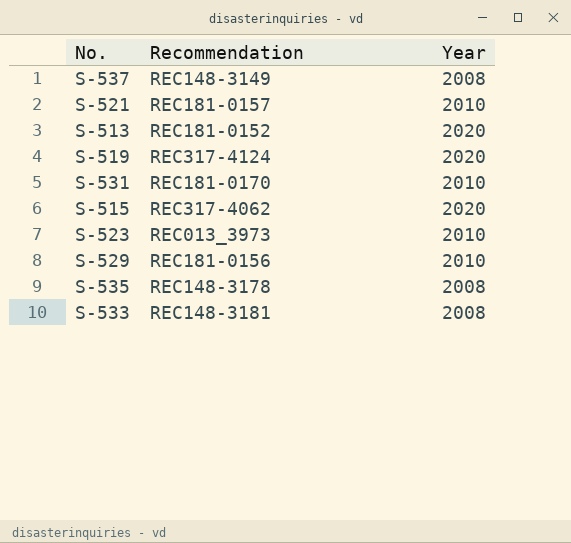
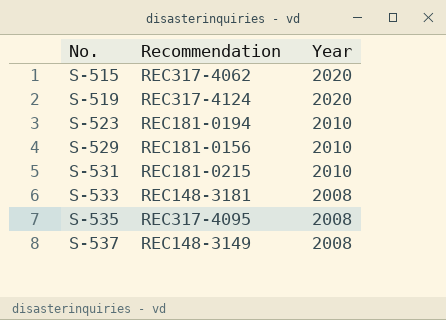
row order: none -> No. ascending
row S-521: REC181-0157 | 2010 -> none
row S-513: REC181-0152 | 2020 -> none
S-523 | Recommendation: REC013_3973 -> REC181-0194
S-531 | Recommendation: REC181-0170 -> REC181-0215
S-535 | Recommendation: REC148-3178 -> REC317-4095

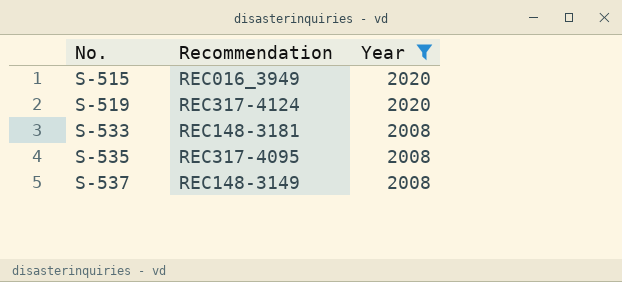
filter: none -> Year != 2010
S-515 | Recommendation: REC317-4062 -> REC016_3949

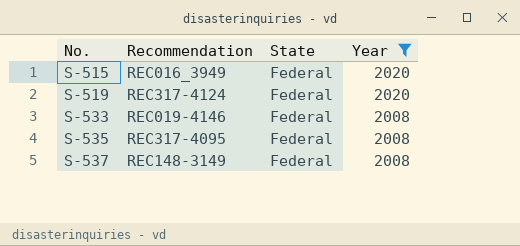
column State | position: none -> 3
S-533 | Recommendation: REC148-3181 -> REC019-4146

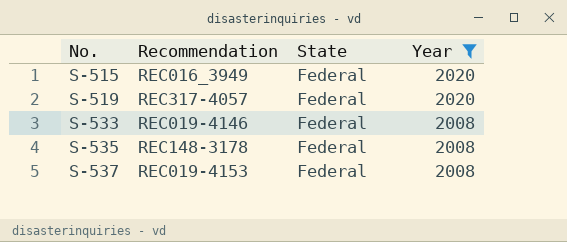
S-519 | Recommendation: REC317-4124 -> REC317-4057
S-535 | Recommendation: REC317-4095 -> REC148-3178
S-537 | Recommendation: REC148-3149 -> REC019-4153

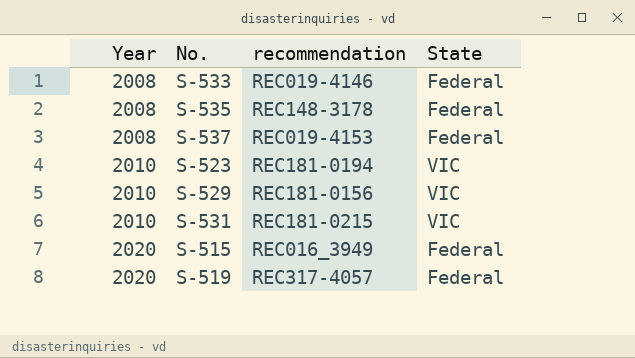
filter: Year != 2010 -> none
row order: No. ascending -> Year ascending
column Year | position: 4 -> 1
column name: Recommendation -> recommendation

